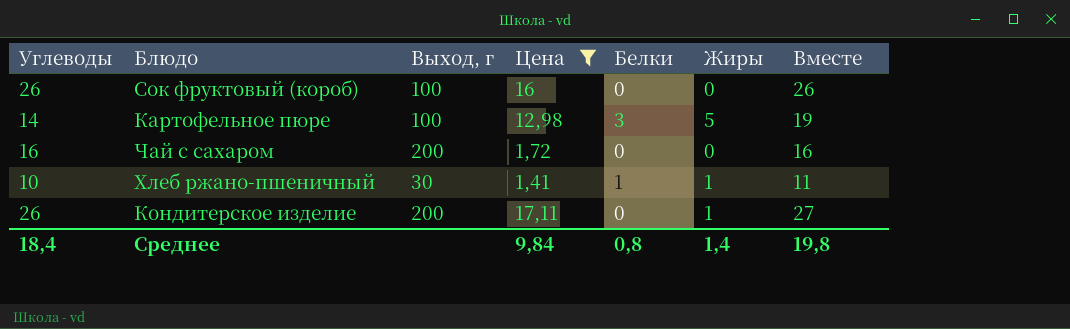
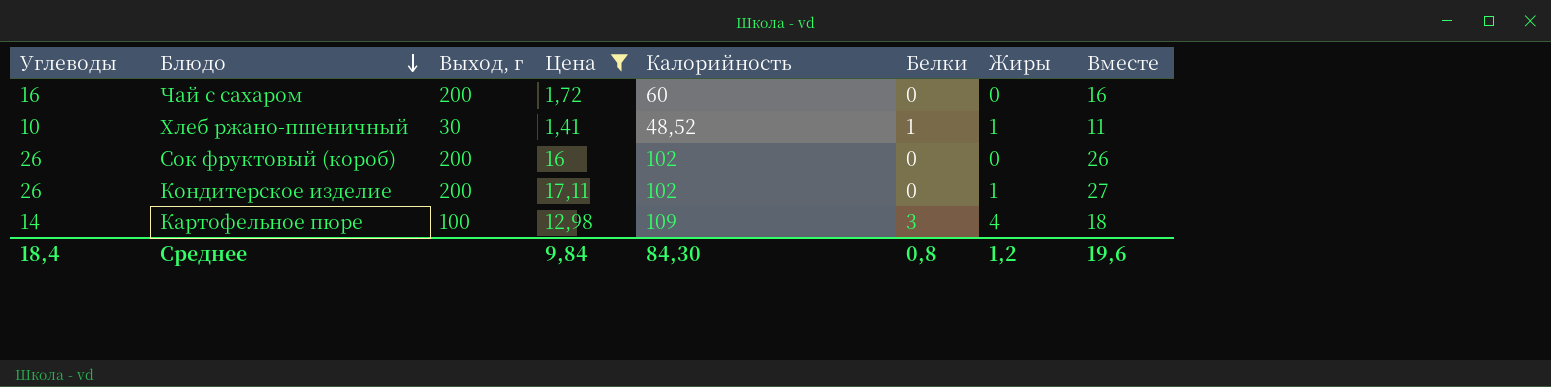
row order: none -> Блюдо descending
column Калорийность | position: none -> 5
Сок фруктовый (короб) | Выход, г: 100 -> 200
Картофельное пюре | Жиры: 5 -> 4
Картофельное пюре | Вместе: 19 -> 18
Среднее | Жиры: 1,4 -> 1,2
Среднее | Вместе: 19,8 -> 19,6

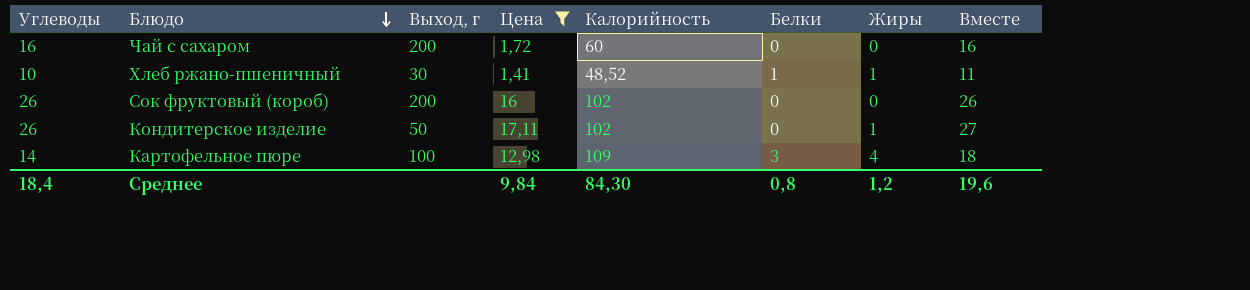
Кондитерское изделие | Выход, г: 200 -> 50

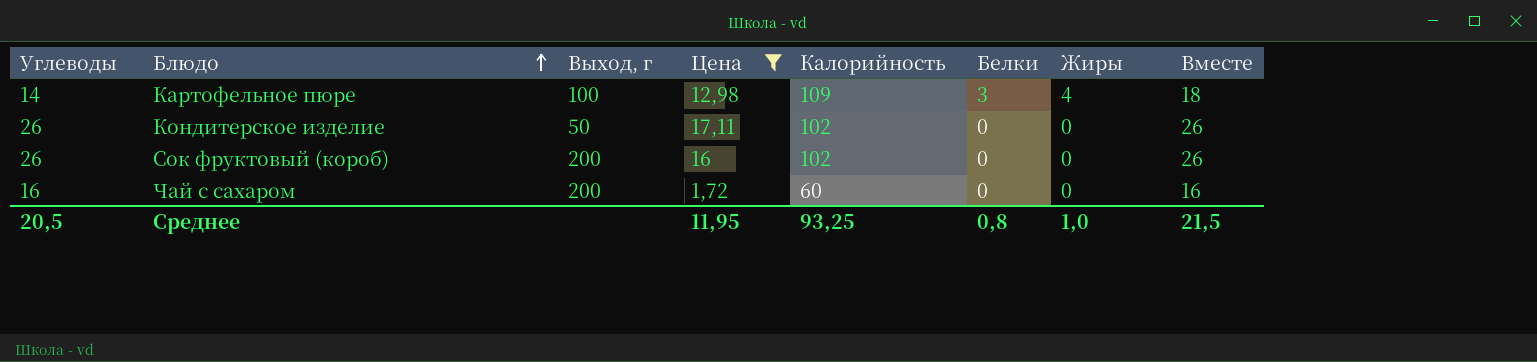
row order: Блюдо descending -> Блюдо ascending
row Хлеб ржано-пшеничный: 10 | 30 | 1,41 | 48,52 | 1 | 1 | 11 -> none
Кондитерское изделие | Жиры: 1 -> 0
Кондитерское изделие | Вместе: 27 -> 26
Среднее | Углеводы: 18,4 -> 20,5
Среднее | Цена: 9,84 -> 11,95
Среднее | Калорийность: 84,30 -> 93,25
Среднее | Жиры: 1,2 -> 1,0
Среднее | Вместе: 19,6 -> 21,5

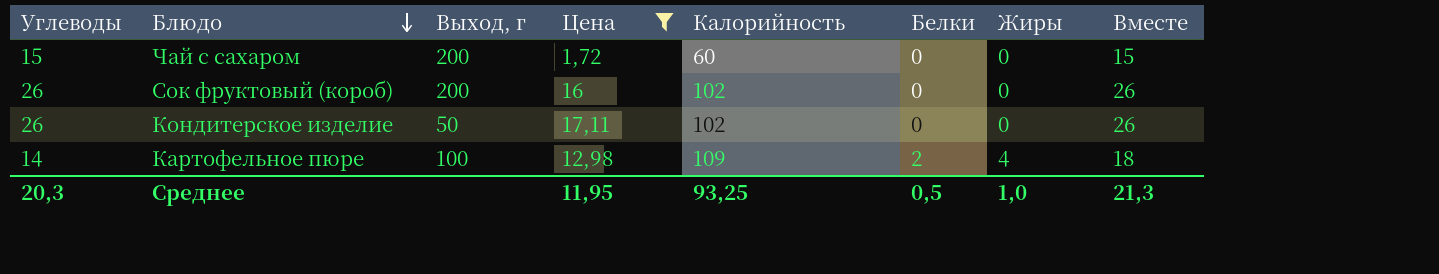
row order: Блюдо ascending -> Блюдо descending
Чай с сахаром | Углеводы: 16 -> 15
Чай с сахаром | Вместе: 16 -> 15
Картофельное пюре | Белки: 3 -> 2
Среднее | Углеводы: 20,5 -> 20,3
Среднее | Белки: 0,8 -> 0,5
Среднее | Вместе: 21,5 -> 21,3

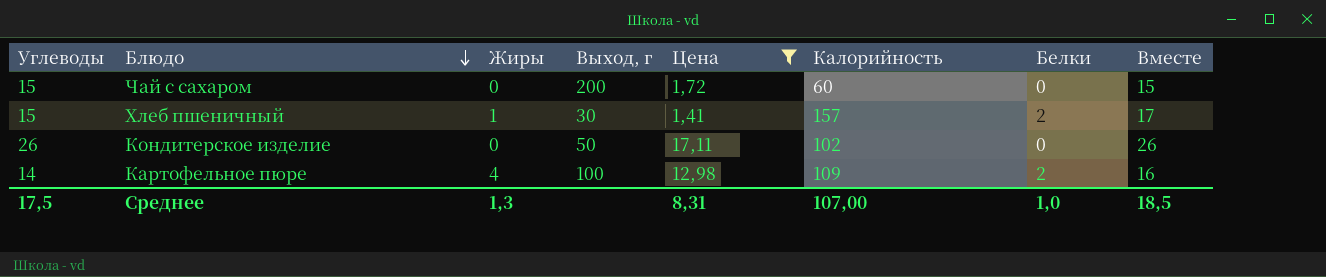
column Жиры | position: 7 -> 3
column Вместе | formula: [Углеводы] + [Жиры] -> [Углеводы] + [Белки]
row Сок фруктовый (короб): 26 | 200 | 16 | 102 | 0 | 0 | 26 -> none
row Хлеб пшеничный: none -> 15 | 1 | 30 | 1,41 | 157 | 2 | 17
Среднее | Углеводы: 20,3 -> 17,5
Среднее | Жиры: 1,0 -> 1,3
Среднее | Цена: 11,95 -> 8,31
Среднее | Калорийность: 93,25 -> 107,00
Среднее | Белки: 0,5 -> 1,0
Среднее | Вместе: 21,3 -> 18,5

